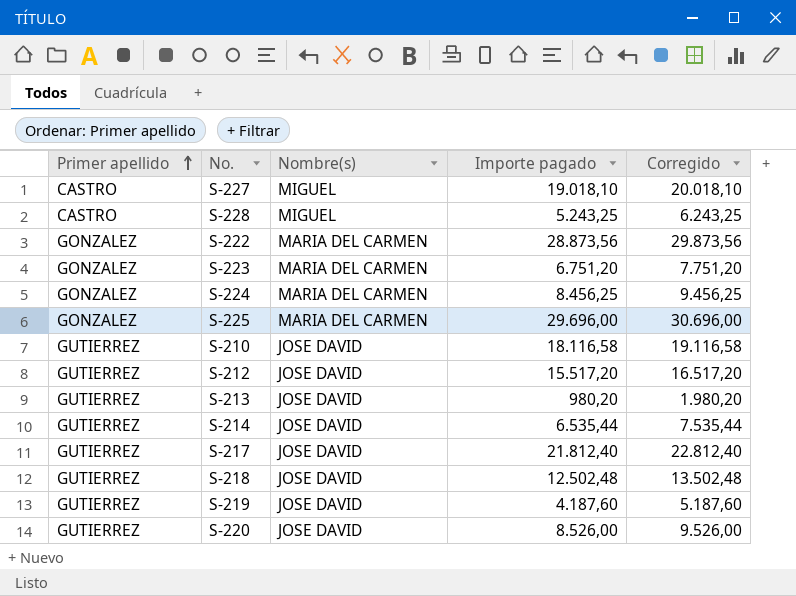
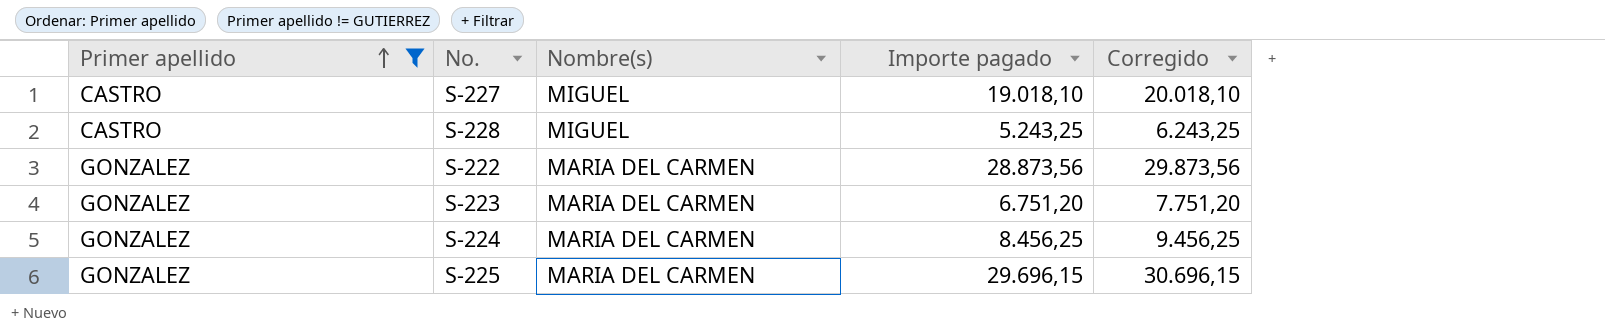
filter: none -> Primer apellido != GUTIERREZ
S-225 | Importe pagado: 29.696,00 -> 29.696,15
S-225 | Corregido: 30.696,00 -> 30.696,15

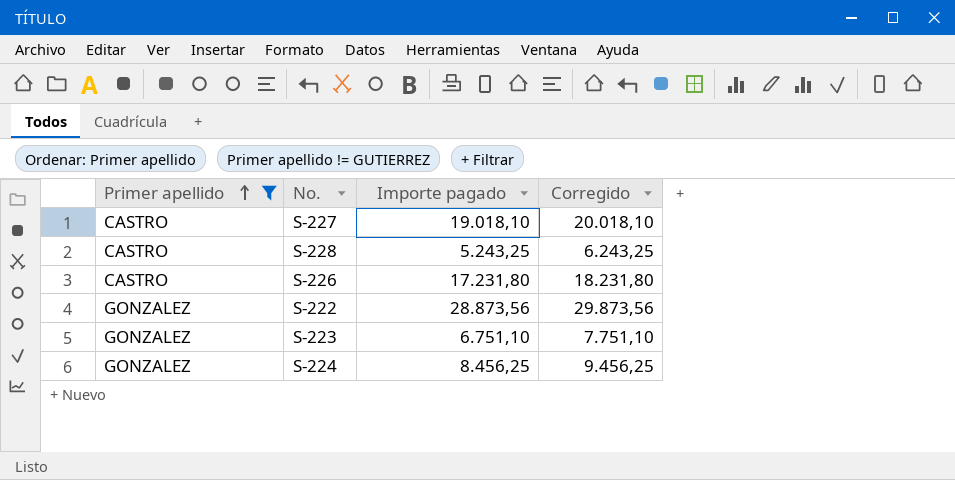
column Nombre(s) | position: 3 -> none
row S-225: GONZALEZ | MARIA DEL CARMEN | 29.696,15 | 30.696,15 -> none
row S-226: none -> CASTRO | 17.231,80 | 18.231,80
S-223 | Importe pagado: 6.751,20 -> 6.751,10
S-223 | Corregido: 7.751,20 -> 7.751,10

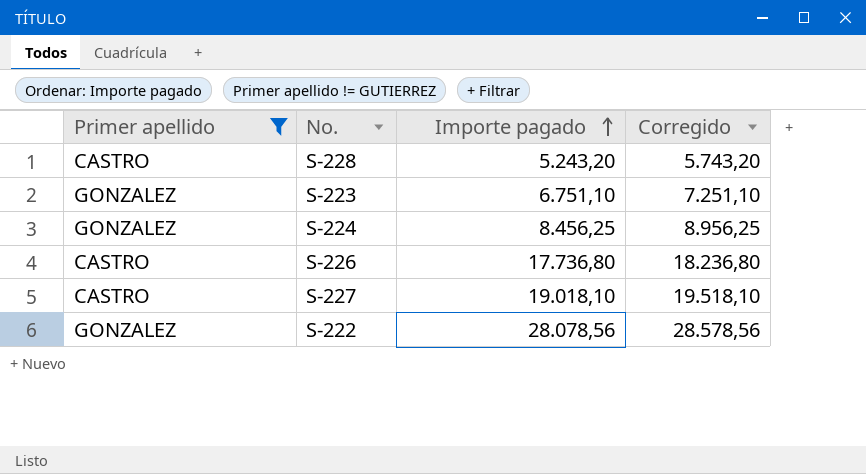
row order: Primer apellido ascending -> Importe pagado ascending
column Corregido | formula: [Importe pagado] + 1000 -> [Importe pagado] + 500
S-228 | Importe pagado: 5.243,25 -> 5.243,20
S-226 | Importe pagado: 17.231,80 -> 17.736,80
S-222 | Importe pagado: 28.873,56 -> 28.078,56

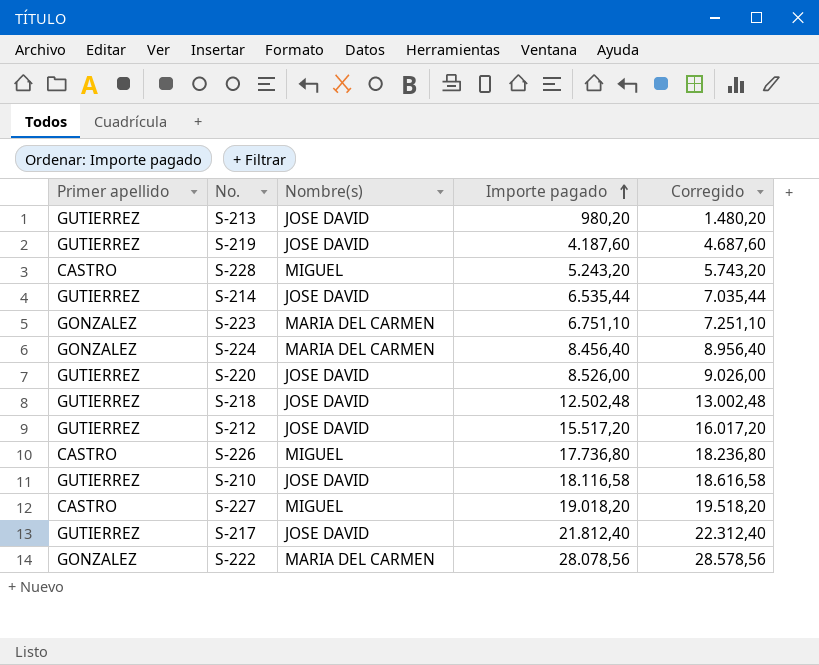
filter: Primer apellido != GUTIERREZ -> none
column Nombre(s) | position: none -> 3
S-224 | Importe pagado: 8.456,25 -> 8.456,40
S-224 | Corregido: 8.956,25 -> 8.956,40
S-227 | Importe pagado: 19.018,10 -> 19.018,20
S-227 | Corregido: 19.518,10 -> 19.518,20

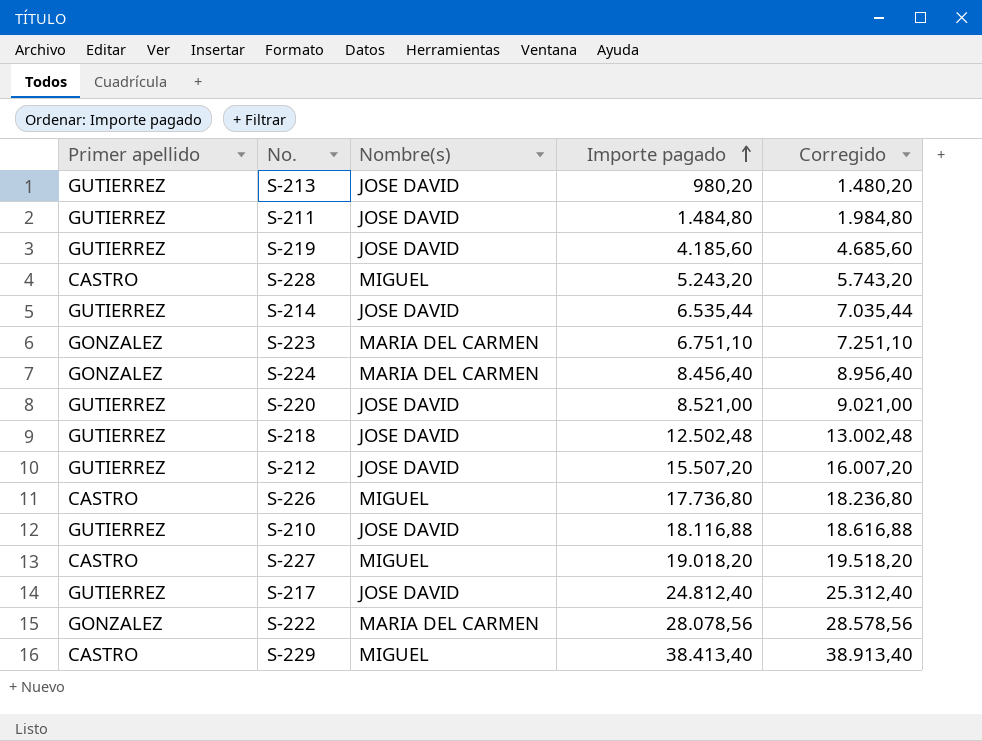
row S-211: none -> GUTIERREZ | JOSE DAVID | 1.484,80 | 1.984,80
S-219 | Importe pagado: 4.187,60 -> 4.185,60
S-219 | Corregido: 4.687,60 -> 4.685,60
S-220 | Importe pagado: 8.526,00 -> 8.521,00
S-220 | Corregido: 9.026,00 -> 9.021,00
S-212 | Importe pagado: 15.517,20 -> 15.507,20
S-212 | Corregido: 16.017,20 -> 16.007,20
S-210 | Importe pagado: 18.116,58 -> 18.116,88
S-210 | Corregido: 18.616,58 -> 18.616,88
S-217 | Importe pagado: 21.812,40 -> 24.812,40
S-217 | Corregido: 22.312,40 -> 25.312,40
row S-229: none -> CASTRO | MIGUEL | 38.413,40 | 38.913,40

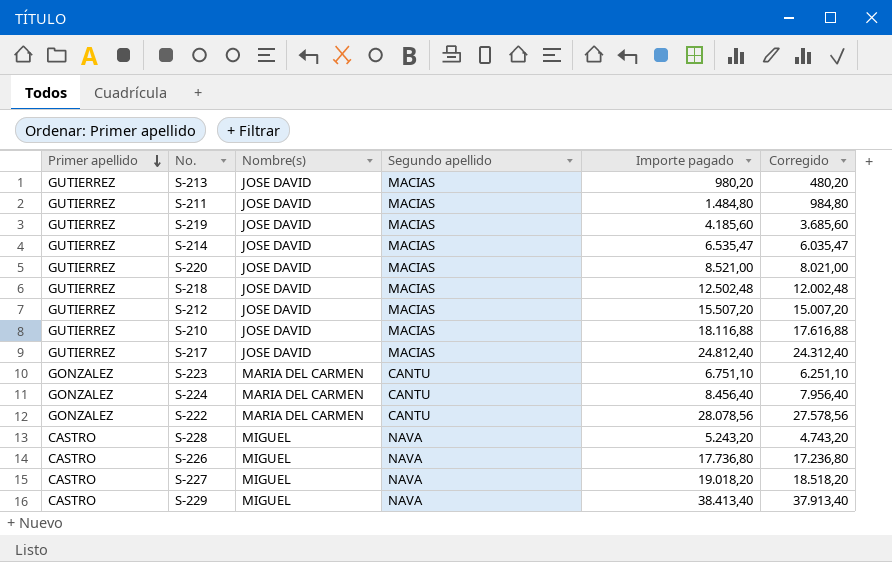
row order: Importe pagado ascending -> Primer apellido descending
column Segundo apellido | position: none -> 4
column Corregido | formula: [Importe pagado] + 500 -> [Importe pagado] - 500
S-214 | Importe pagado: 6.535,44 -> 6.535,47

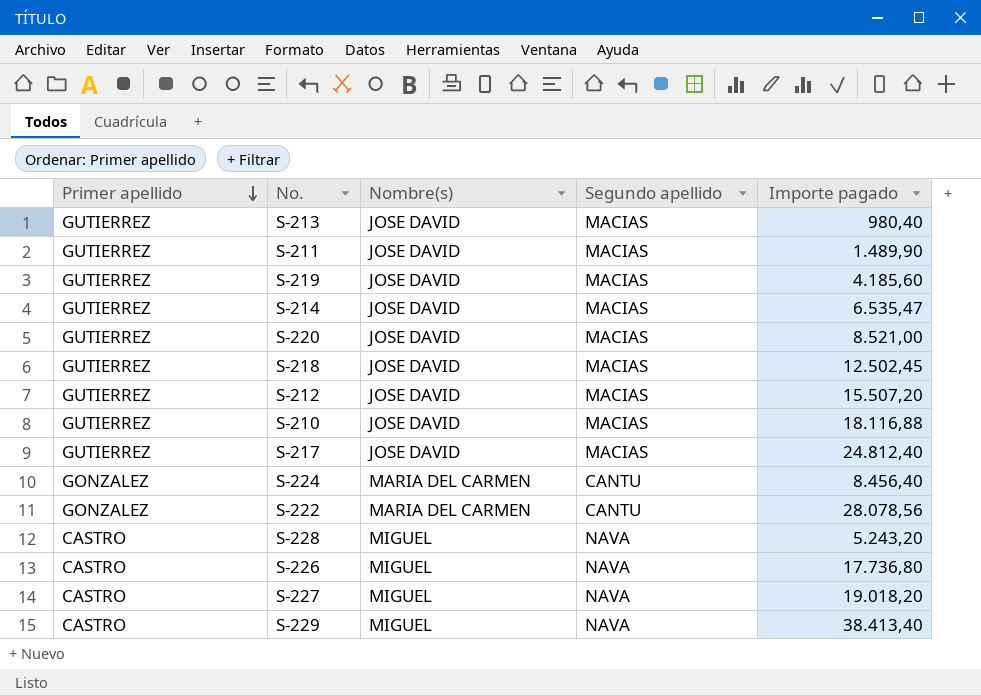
column Corregido | formula: [Importe pagado] - 500 -> none
row S-223: GONZALEZ | MARIA DEL CARMEN | CANTU | 6.751,10 | 6.251,10 -> none
S-213 | Importe pagado: 980,20 -> 980,40
S-211 | Importe pagado: 1.484,80 -> 1.489,90
S-218 | Importe pagado: 12.502,48 -> 12.502,45

